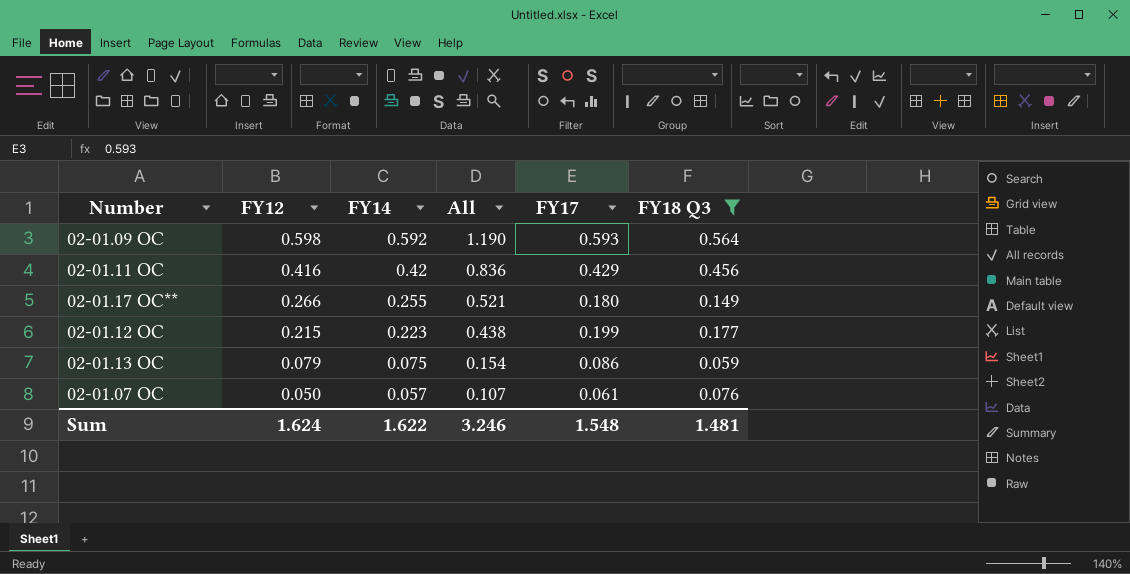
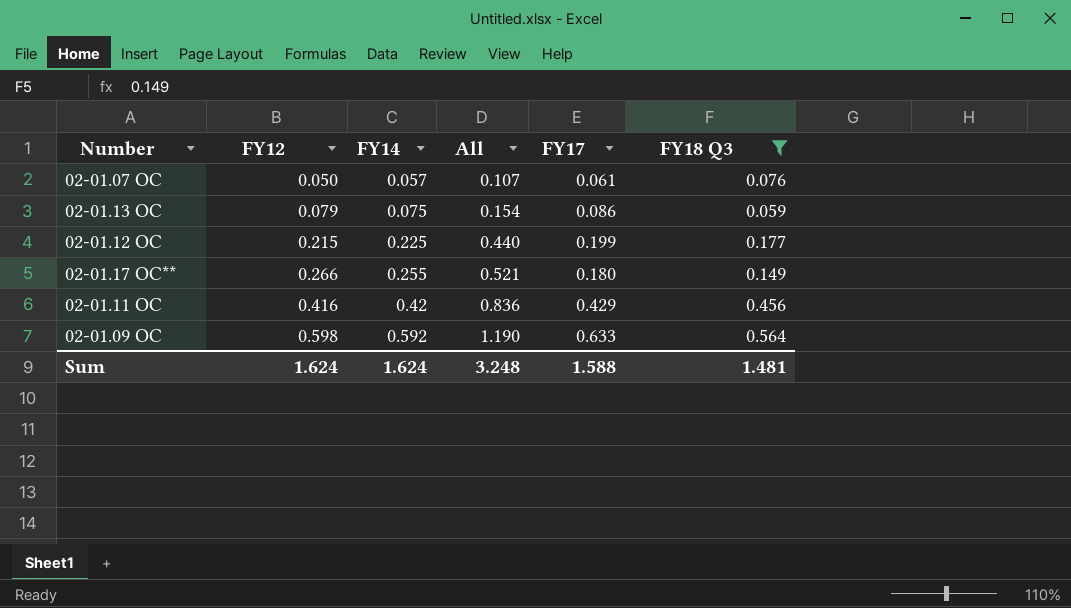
row order: FY12 descending -> FY12 ascending
02-01.12 OC | FY14: 0.223 -> 0.225
02-01.12 OC | All: 0.438 -> 0.440
02-01.09 OC | FY17: 0.593 -> 0.633
Sum | FY14: 1.622 -> 1.624
Sum | All: 3.246 -> 3.248
Sum | FY17: 1.548 -> 1.588

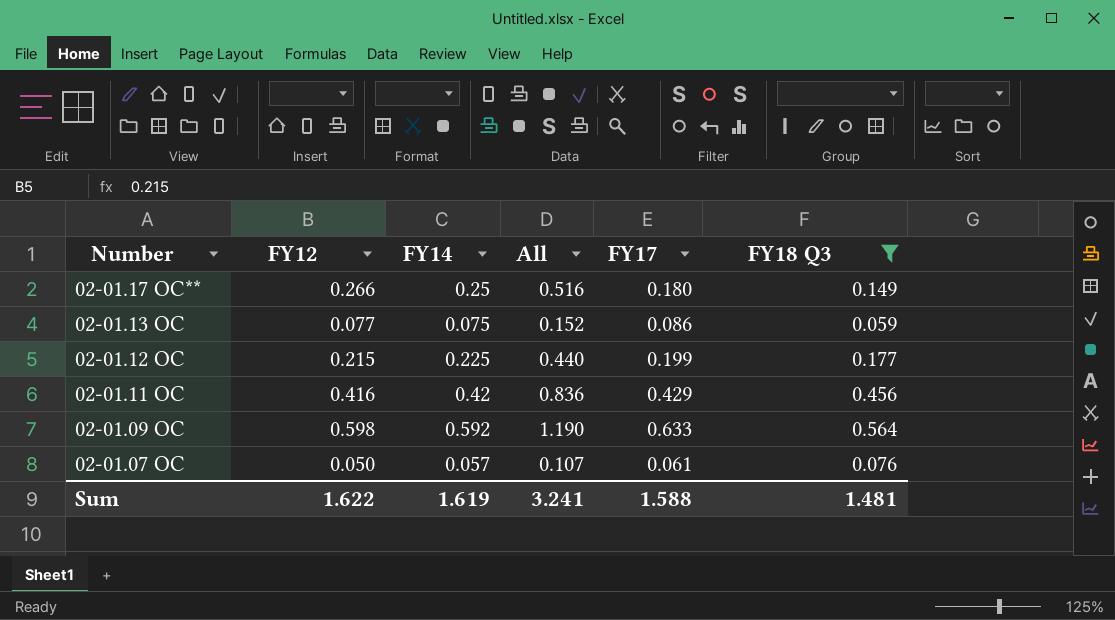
row order: FY12 ascending -> Number descending
02-01.17 OC** | FY14: 0.255 -> 0.25
02-01.17 OC** | All: 0.521 -> 0.516
02-01.13 OC | FY12: 0.079 -> 0.077
02-01.13 OC | All: 0.154 -> 0.152
Sum | FY12: 1.624 -> 1.622
Sum | FY14: 1.624 -> 1.619
Sum | All: 3.248 -> 3.241

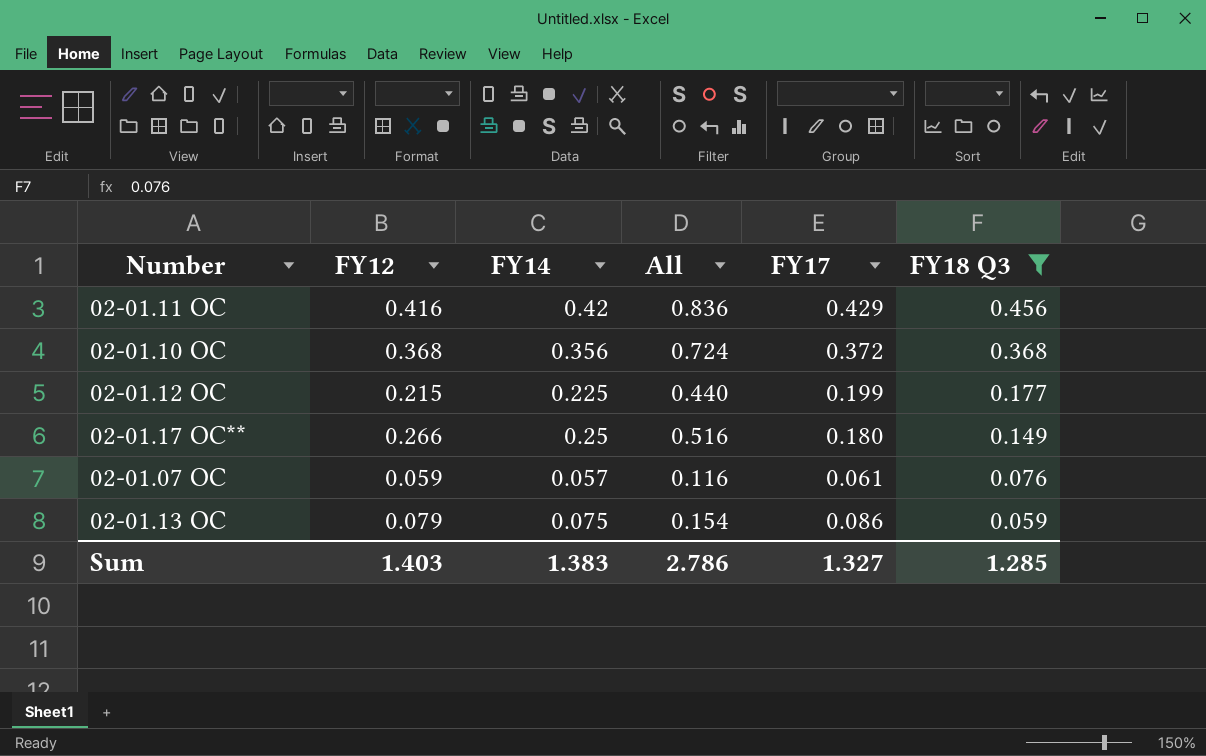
row order: Number descending -> FY18 Q3 descending
row 02-01.09 OC: 0.598 | 0.592 | 1.190 | 0.633 | 0.564 -> none
row 02-01.10 OC: none -> 0.368 | 0.356 | 0.724 | 0.372 | 0.368
02-01.07 OC | FY12: 0.050 -> 0.059
02-01.07 OC | All: 0.107 -> 0.116
02-01.13 OC | FY12: 0.077 -> 0.079
02-01.13 OC | All: 0.152 -> 0.154
Sum | FY12: 1.622 -> 1.403
Sum | FY14: 1.619 -> 1.383
Sum | All: 3.241 -> 2.786
Sum | FY17: 1.588 -> 1.327
Sum | FY18 Q3: 1.481 -> 1.285

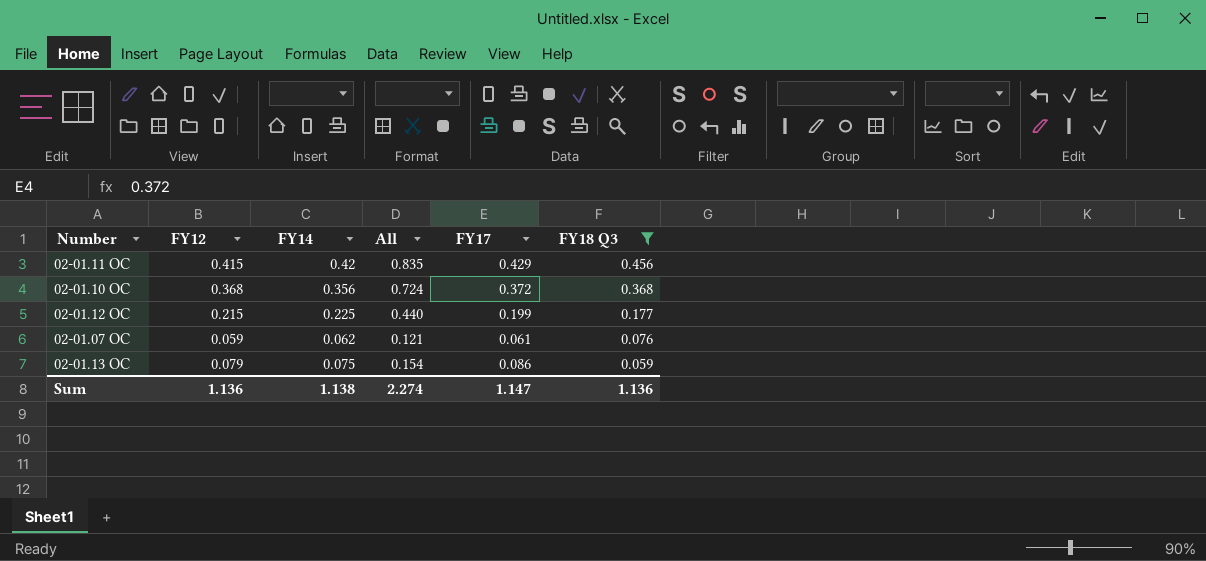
row 02-01.17 OC**: 0.266 | 0.25 | 0.516 | 0.180 | 0.149 -> none
02-01.11 OC | FY12: 0.416 -> 0.415
02-01.11 OC | All: 0.836 -> 0.835
02-01.07 OC | FY14: 0.057 -> 0.062
02-01.07 OC | All: 0.116 -> 0.121
Sum | FY12: 1.403 -> 1.136
Sum | FY14: 1.383 -> 1.138
Sum | All: 2.786 -> 2.274
Sum | FY17: 1.327 -> 1.147
Sum | FY18 Q3: 1.285 -> 1.136

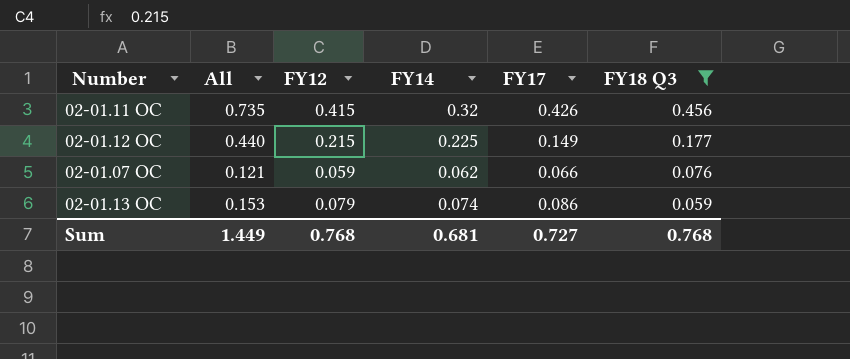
column All | position: 4 -> 2
row 02-01.10 OC: 0.368 | 0.356 | 0.724 | 0.372 | 0.368 -> none
02-01.11 OC | All: 0.835 -> 0.735
02-01.11 OC | FY14: 0.42 -> 0.32
02-01.11 OC | FY17: 0.429 -> 0.426
02-01.12 OC | FY17: 0.199 -> 0.149
02-01.07 OC | FY17: 0.061 -> 0.066
02-01.13 OC | All: 0.154 -> 0.153
02-01.13 OC | FY14: 0.075 -> 0.074
Sum | All: 2.274 -> 1.449
Sum | FY12: 1.136 -> 0.768
Sum | FY14: 1.138 -> 0.681
Sum | FY17: 1.147 -> 0.727
Sum | FY18 Q3: 1.136 -> 0.768

